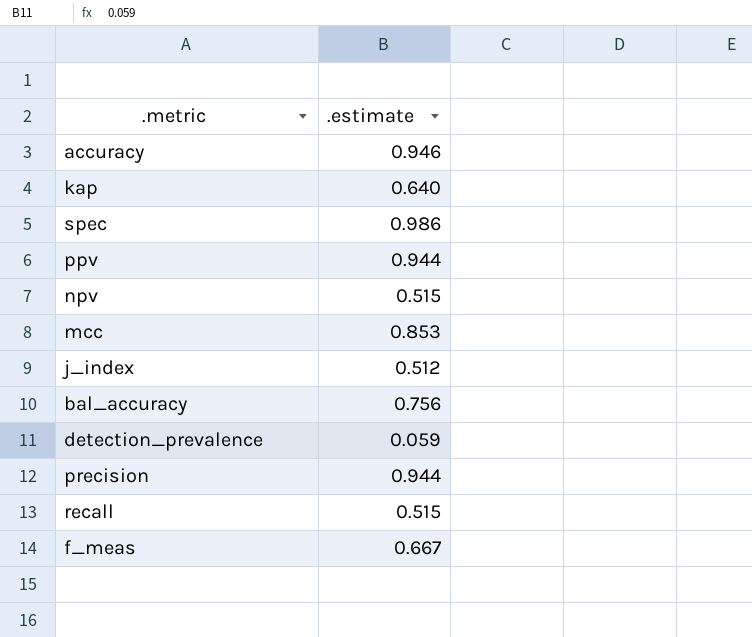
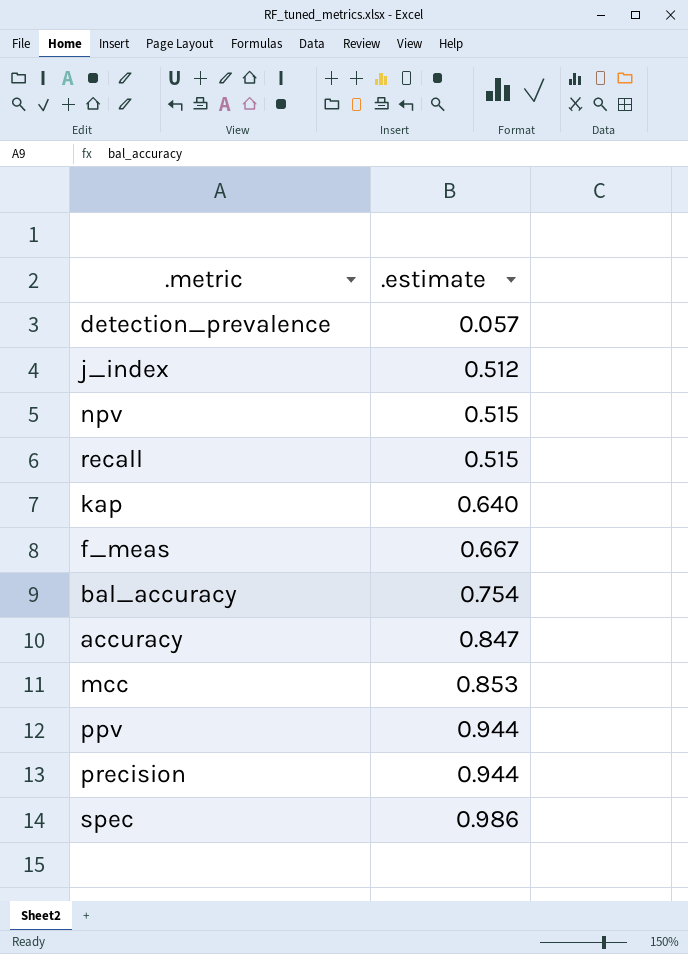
row order: none -> .estimate ascending
detection_prevalence | .estimate: 0.059 -> 0.057
bal_accuracy | .estimate: 0.756 -> 0.754
accuracy | .estimate: 0.946 -> 0.847

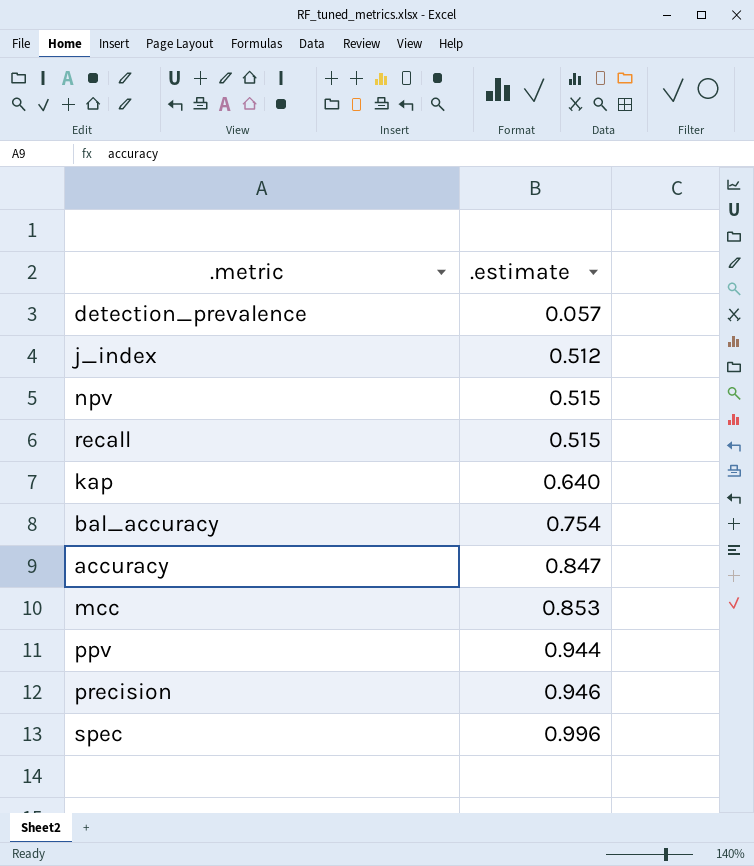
row f_meas: 0.667 -> none
precision | .estimate: 0.944 -> 0.946
spec | .estimate: 0.986 -> 0.996

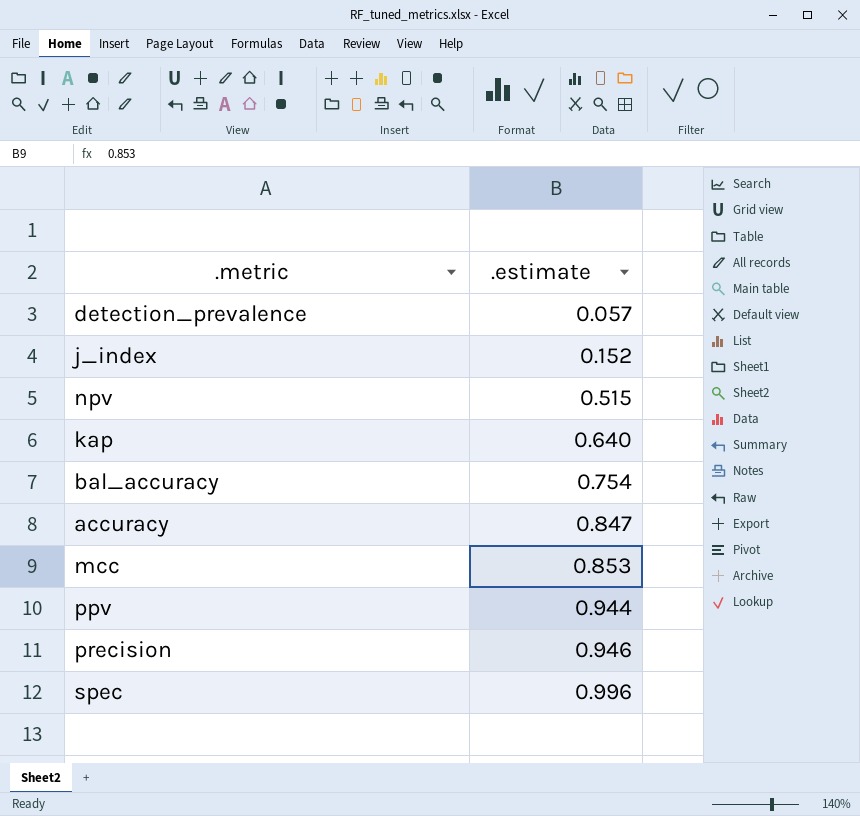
row recall: 0.515 -> none
j_index | .estimate: 0.512 -> 0.152

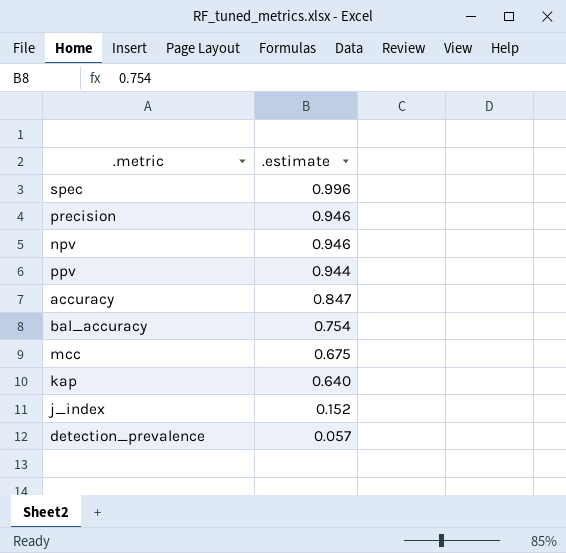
row order: .estimate ascending -> .estimate descending
npv | .estimate: 0.515 -> 0.946
mcc | .estimate: 0.853 -> 0.675

